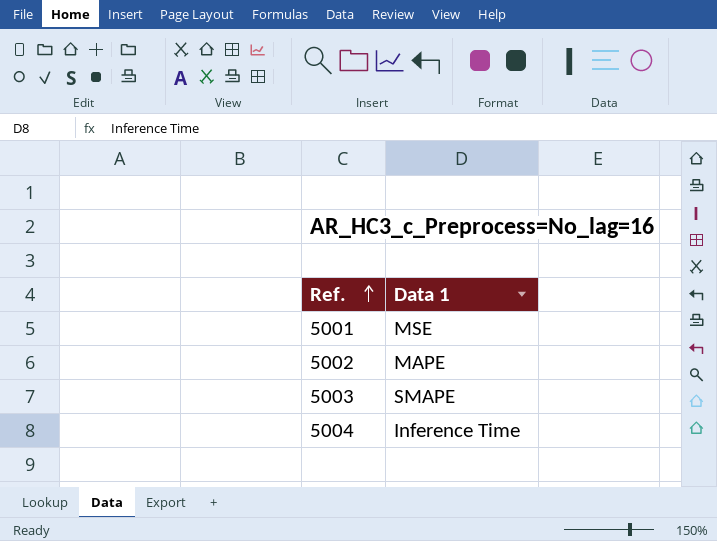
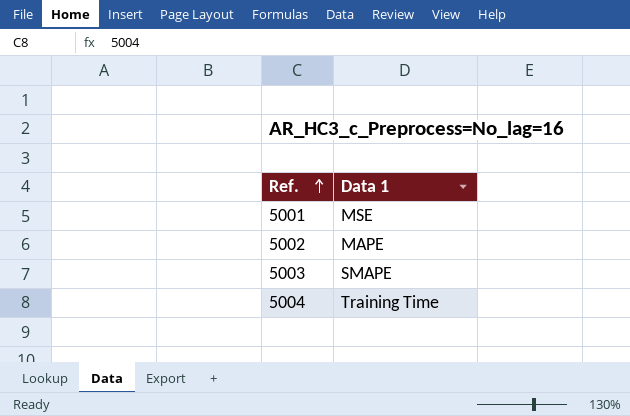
5004 | Data 1: Inference Time -> Training Time

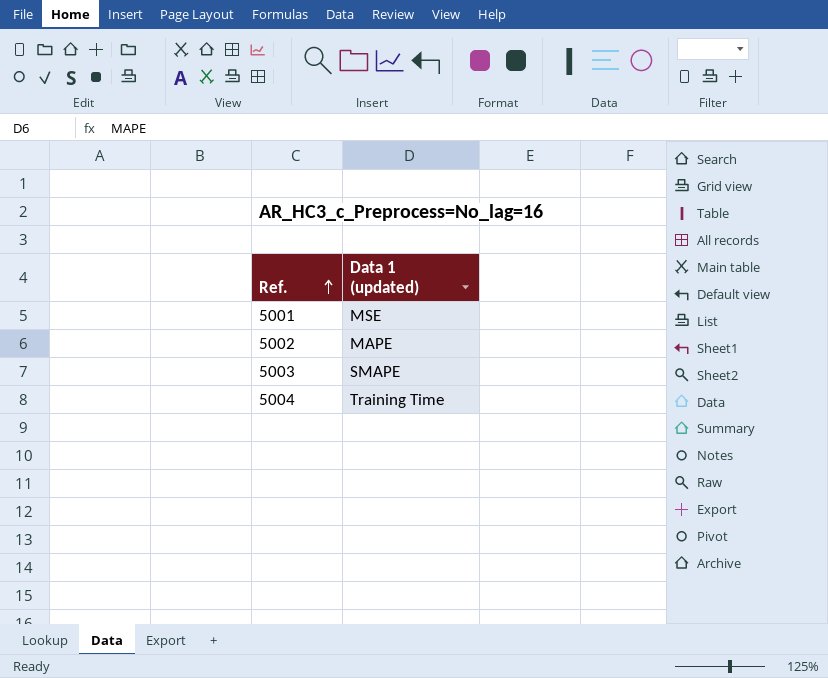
column name: Data 1 -> Data 1 (updated)

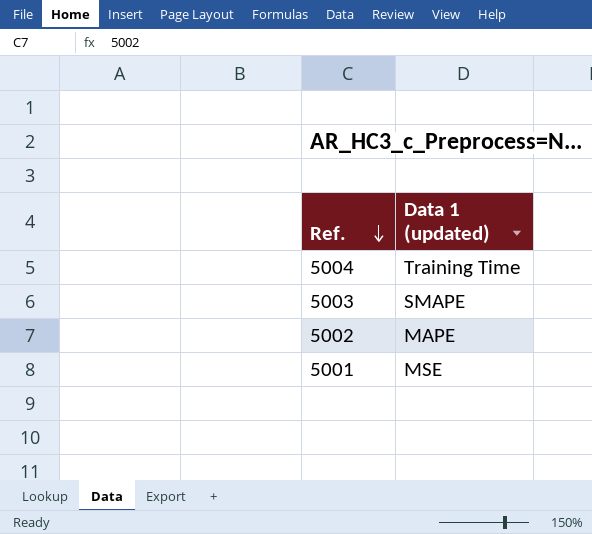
row order: Ref. ascending -> Ref. descending

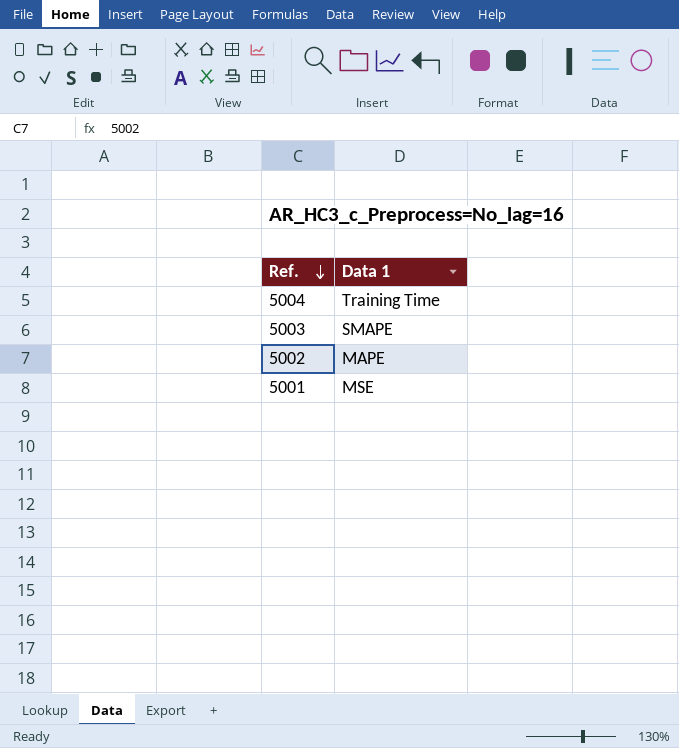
column name: Data 1 (updated) -> Data 1

